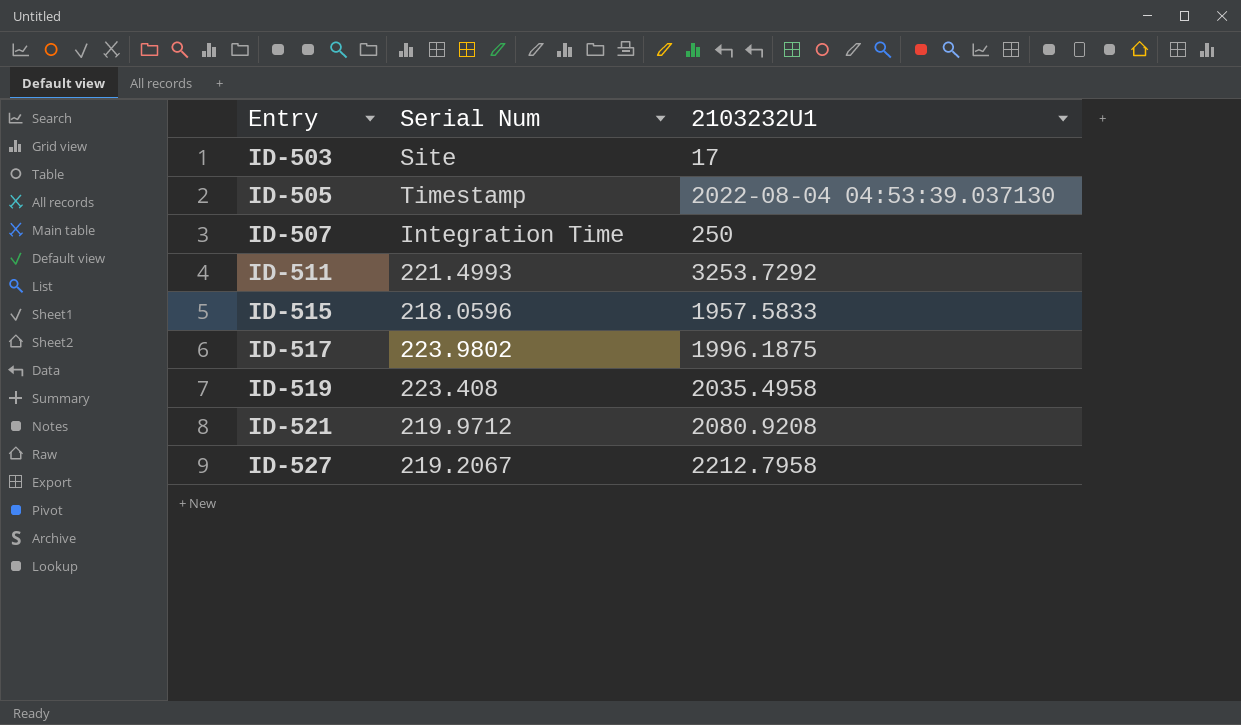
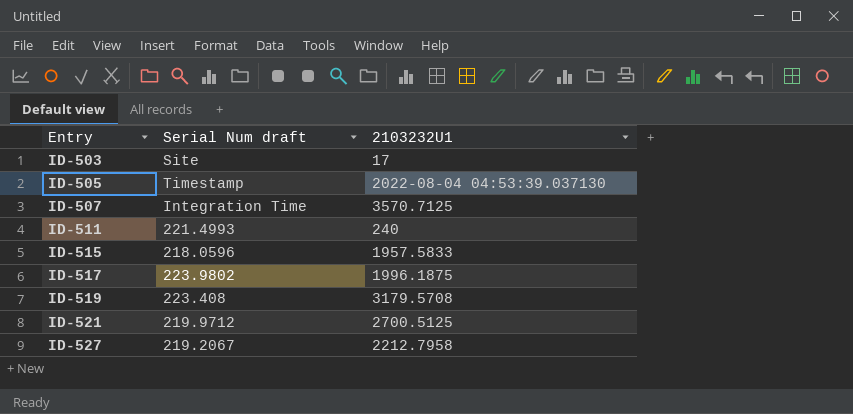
column name: Serial Num -> Serial Num draft
ID-507 | 2103232U1: 250 -> 3570.7125
ID-511 | 2103232U1: 3253.7292 -> 240
ID-519 | 2103232U1: 2035.4958 -> 3179.5708
ID-521 | 2103232U1: 2080.9208 -> 2700.5125

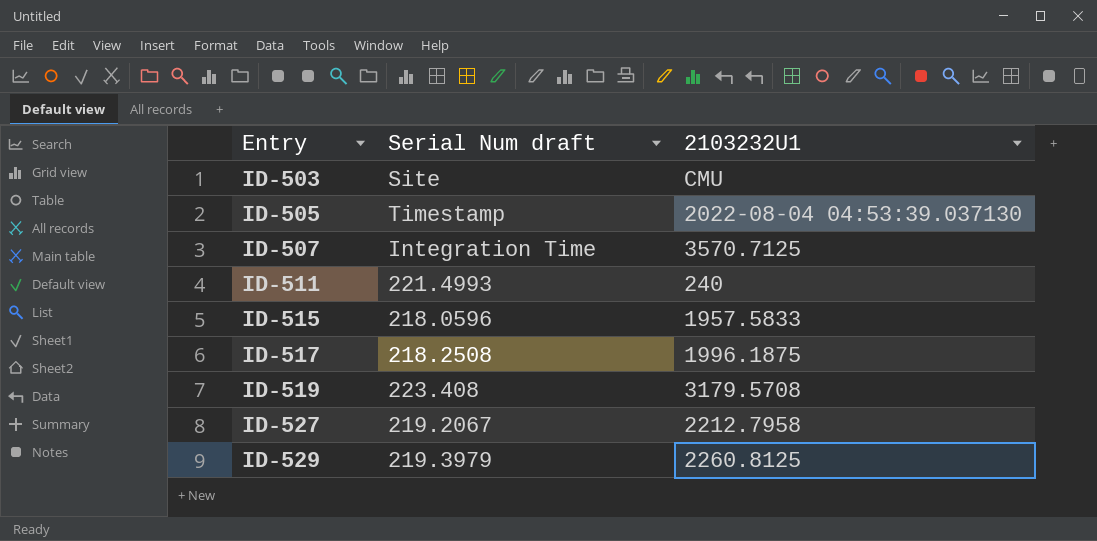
row ID-521: 219.9712 | 2700.5125 -> none
ID-503 | 2103232U1: 17 -> CMU
ID-517 | Serial Num draft: 223.9802 -> 218.2508
row ID-529: none -> 219.3979 | 2260.8125

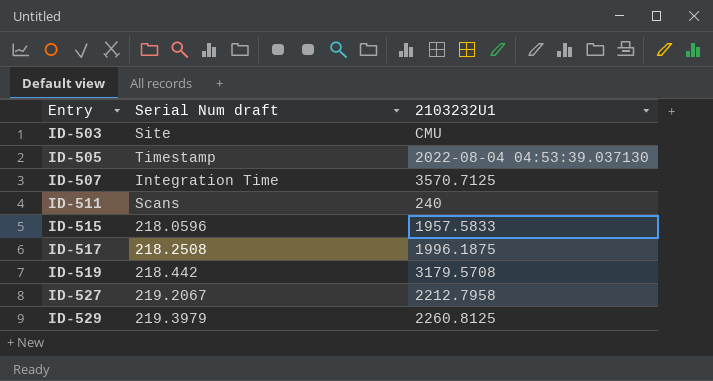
ID-511 | Serial Num draft: 221.4993 -> Scans
ID-519 | Serial Num draft: 223.408 -> 218.442

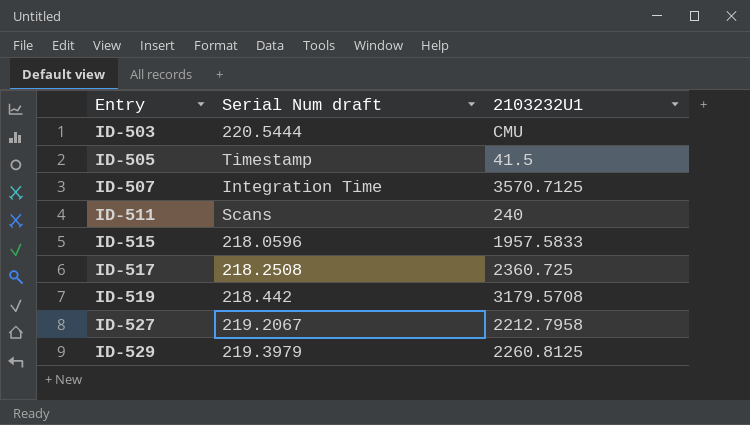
ID-503 | Serial Num draft: Site -> 220.5444
ID-505 | 2103232U1: 2022-08-04 04:53:39.037130 -> 41.5
ID-517 | 2103232U1: 1996.1875 -> 2360.725

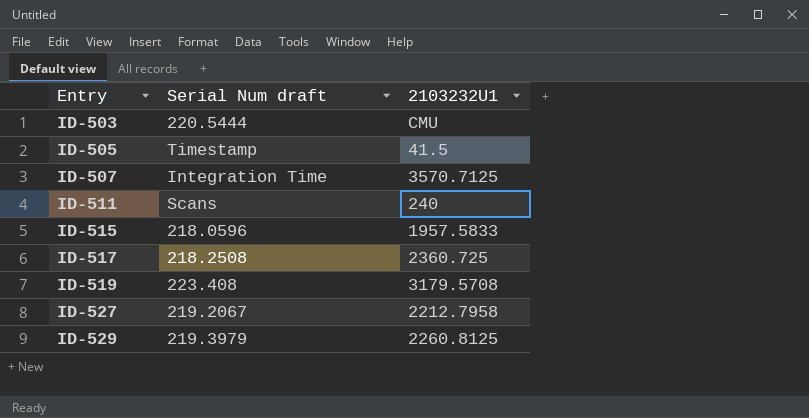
ID-519 | Serial Num draft: 218.442 -> 223.408

